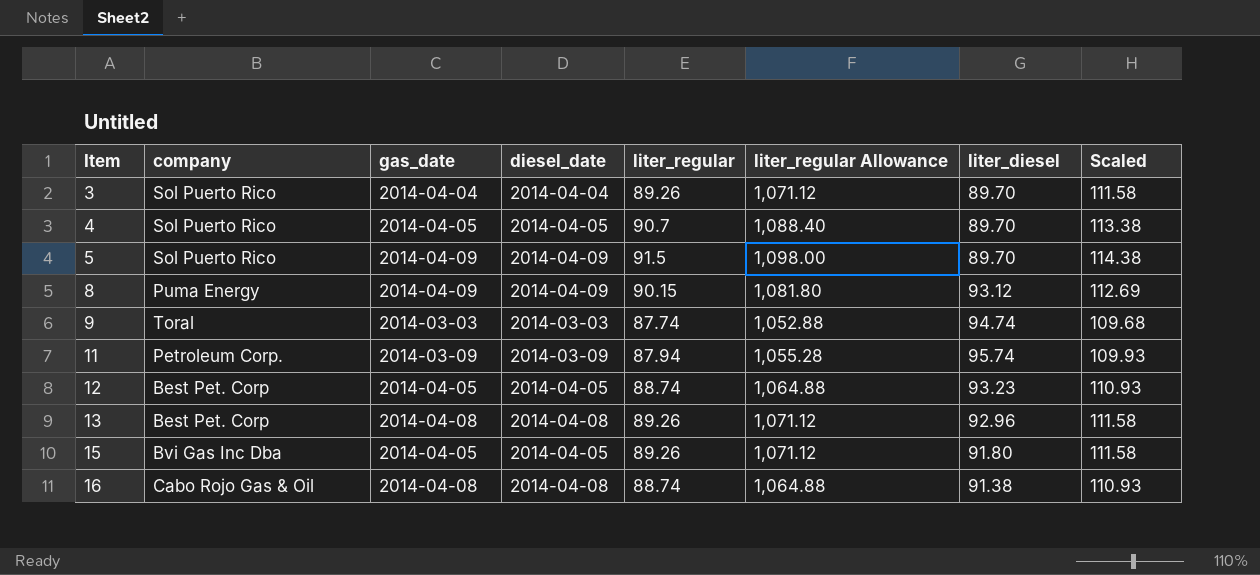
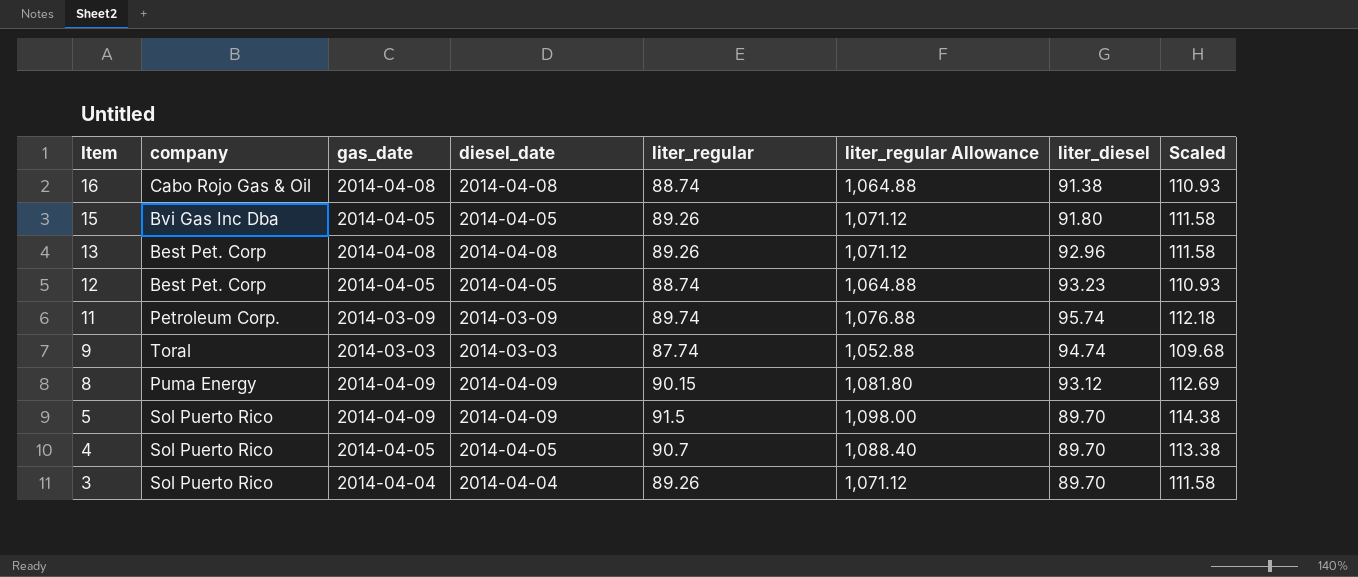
row order: Item ascending -> Item descending
11 | liter_regular: 87.94 -> 89.74
11 | liter_regular Allowance: 1,055.28 -> 1,076.88
11 | Scaled: 109.93 -> 112.18

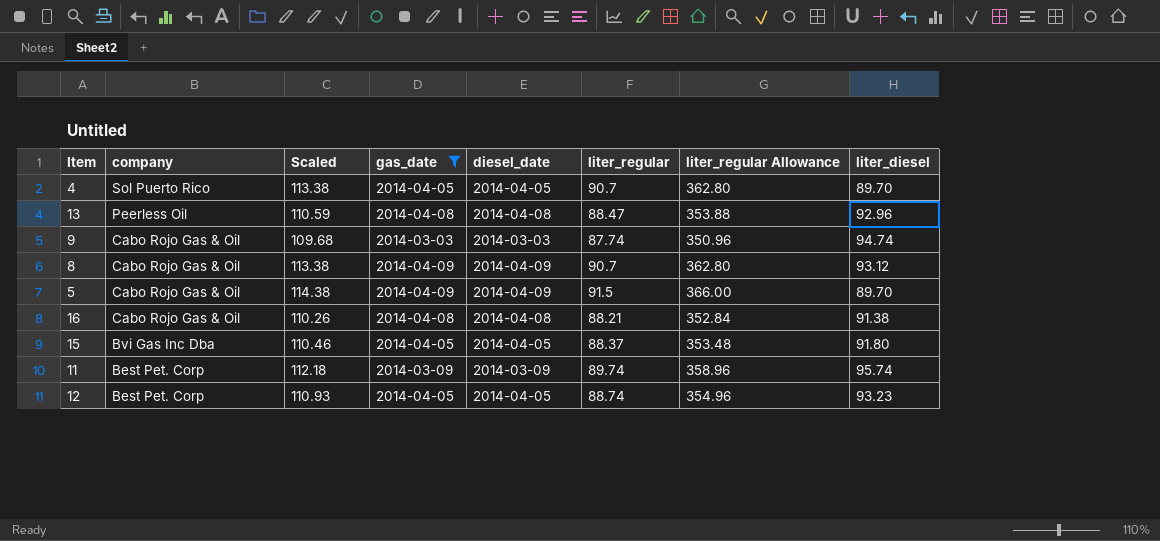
filter: none -> gas_date != 2014-04-04
row order: Item descending -> company descending
column Scaled | position: 8 -> 3
column liter_regular Allowance | formula: [liter_regular] * 12 -> [liter_regular] * 4
13 | company: Best Pet. Corp -> Peerless Oil
13 | Scaled: 111.58 -> 110.59
13 | liter_regular: 89.26 -> 88.47
9 | company: Toral -> Cabo Rojo Gas & Oil
8 | company: Puma Energy -> Cabo Rojo Gas & Oil
8 | Scaled: 112.69 -> 113.38
8 | liter_regular: 90.15 -> 90.7
5 | company: Sol Puerto Rico -> Cabo Rojo Gas & Oil
16 | Scaled: 110.93 -> 110.26
16 | liter_regular: 88.74 -> 88.21
15 | Scaled: 111.58 -> 110.46
15 | liter_regular: 89.26 -> 88.37
11 | company: Petroleum Corp. -> Best Pet. Corp

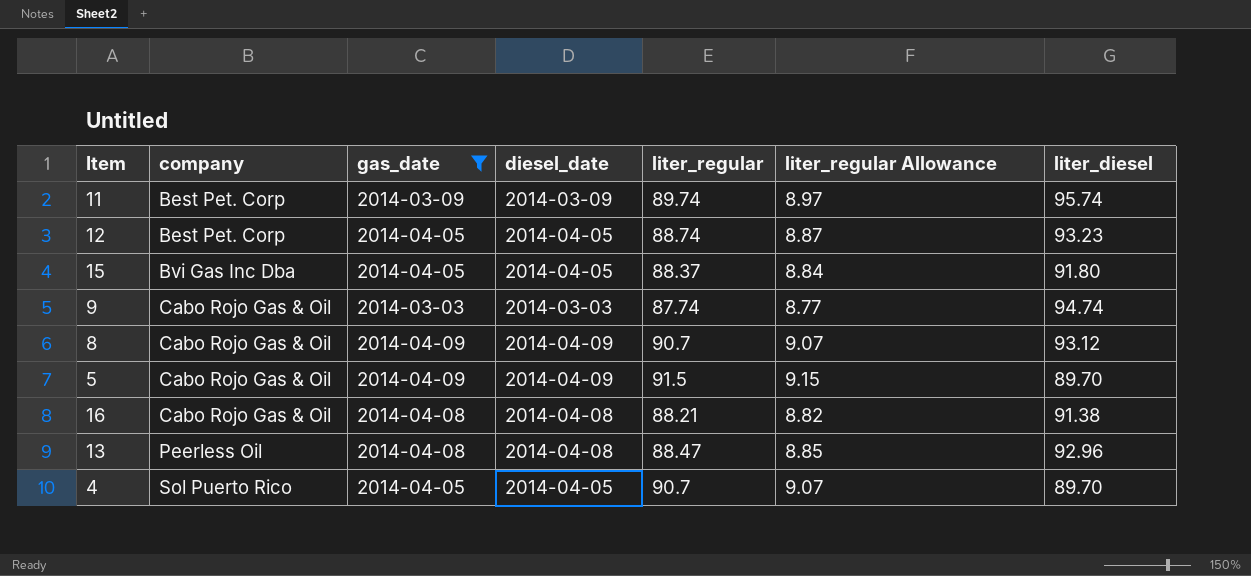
row order: company descending -> company ascending
column Scaled | formula: [liter_regular] * 1.25 -> none
column liter_regular Allowance | formula: [liter_regular] * 4 -> [liter_regular] * 0.1

